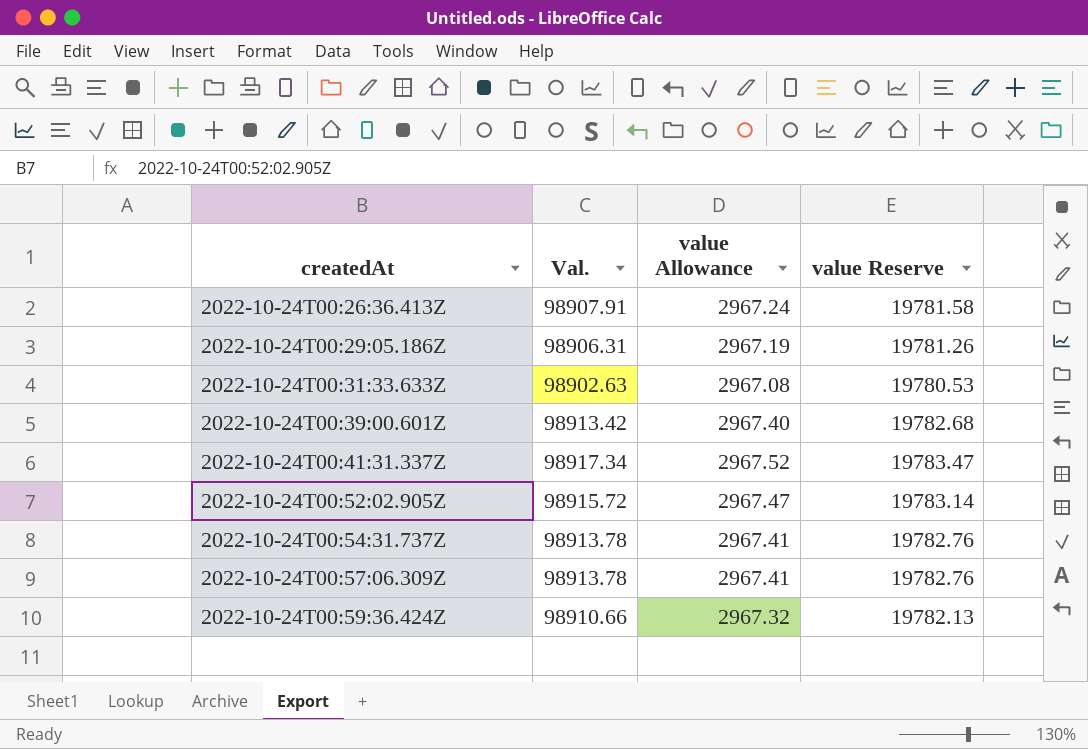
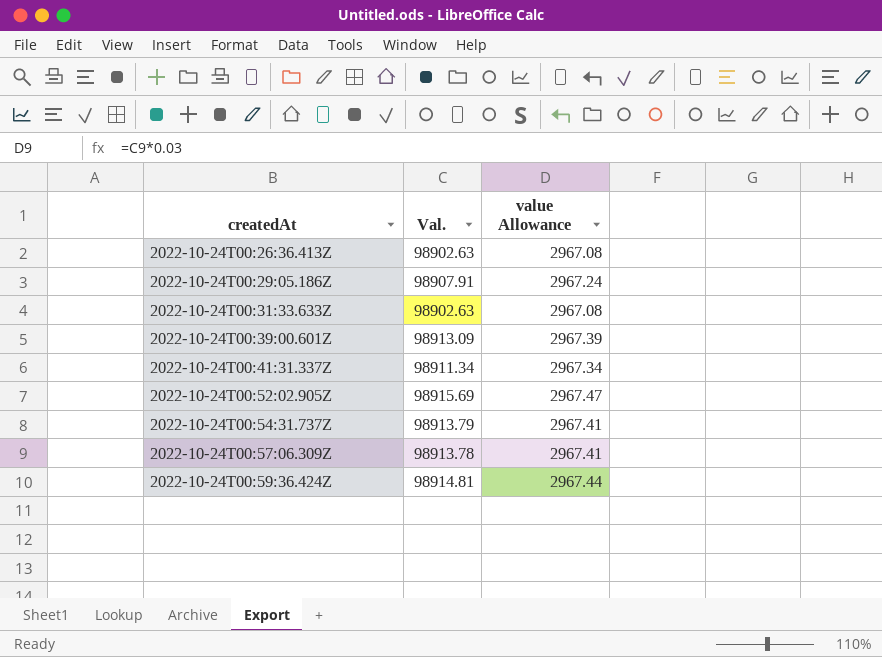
column value Reserve | formula: [Val.] * 0.2 -> none
2022-10-24T00:26:36.413Z | Val.: 98907.91 -> 98902.63
2022-10-24T00:26:36.413Z | value Allowance: 2967.24 -> 2967.08
2022-10-24T00:29:05.186Z | Val.: 98906.31 -> 98907.91
2022-10-24T00:29:05.186Z | value Allowance: 2967.19 -> 2967.24
2022-10-24T00:39:00.601Z | Val.: 98913.42 -> 98913.09
2022-10-24T00:39:00.601Z | value Allowance: 2967.40 -> 2967.39
2022-10-24T00:41:31.337Z | Val.: 98917.34 -> 98911.34
2022-10-24T00:41:31.337Z | value Allowance: 2967.52 -> 2967.34
2022-10-24T00:52:02.905Z | Val.: 98915.72 -> 98915.69
2022-10-24T00:54:31.737Z | Val.: 98913.78 -> 98913.79
2022-10-24T00:59:36.424Z | Val.: 98910.66 -> 98914.81
2022-10-24T00:59:36.424Z | value Allowance: 2967.32 -> 2967.44

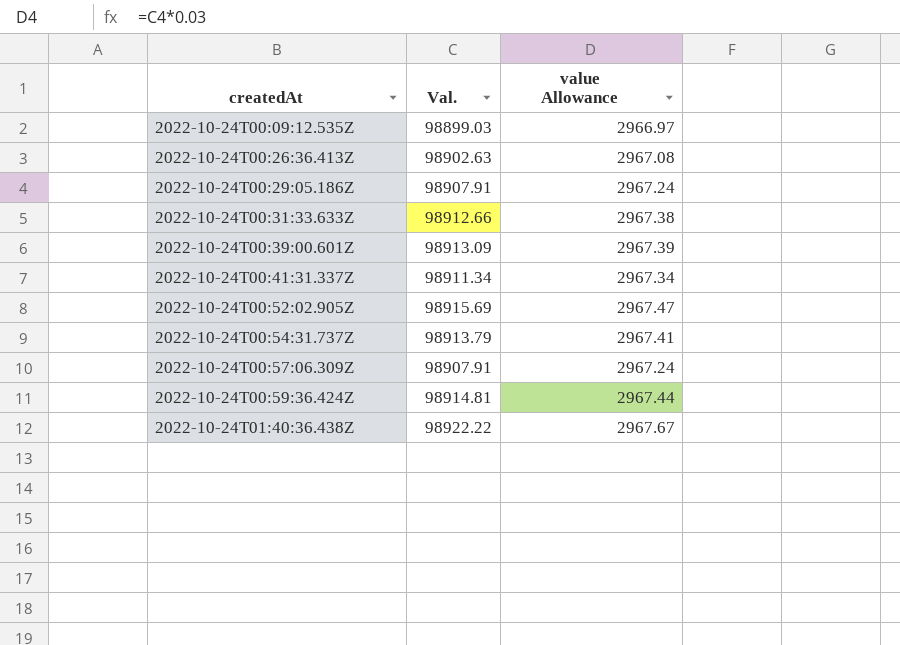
row 2022-10-24T00:09:12.535Z: none -> 98899.03 | 2966.97
2022-10-24T00:31:33.633Z | Val.: 98902.63 -> 98912.66
2022-10-24T00:31:33.633Z | value Allowance: 2967.08 -> 2967.38
2022-10-24T00:57:06.309Z | Val.: 98913.78 -> 98907.91
2022-10-24T00:57:06.309Z | value Allowance: 2967.41 -> 2967.24
row 2022-10-24T01:40:36.438Z: none -> 98922.22 | 2967.67

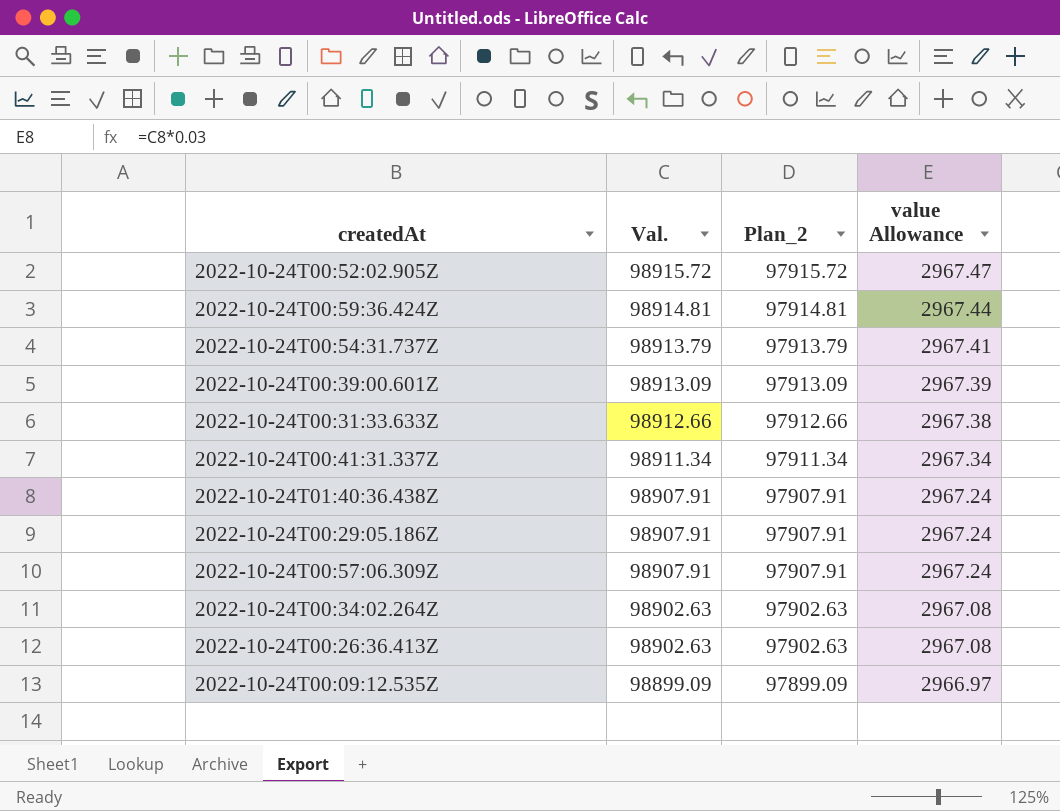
row order: createdAt ascending -> Val. descending
column Plan_2 | formula: none -> [Val.] - 1000
2022-10-24T00:52:02.905Z | Val.: 98915.69 -> 98915.72
2022-10-24T01:40:36.438Z | Val.: 98922.22 -> 98907.91
2022-10-24T01:40:36.438Z | value Allowance: 2967.67 -> 2967.24
row 2022-10-24T00:34:02.264Z: none -> 98902.63 | 97902.63 | 2967.08
2022-10-24T00:09:12.535Z | Val.: 98899.03 -> 98899.09

